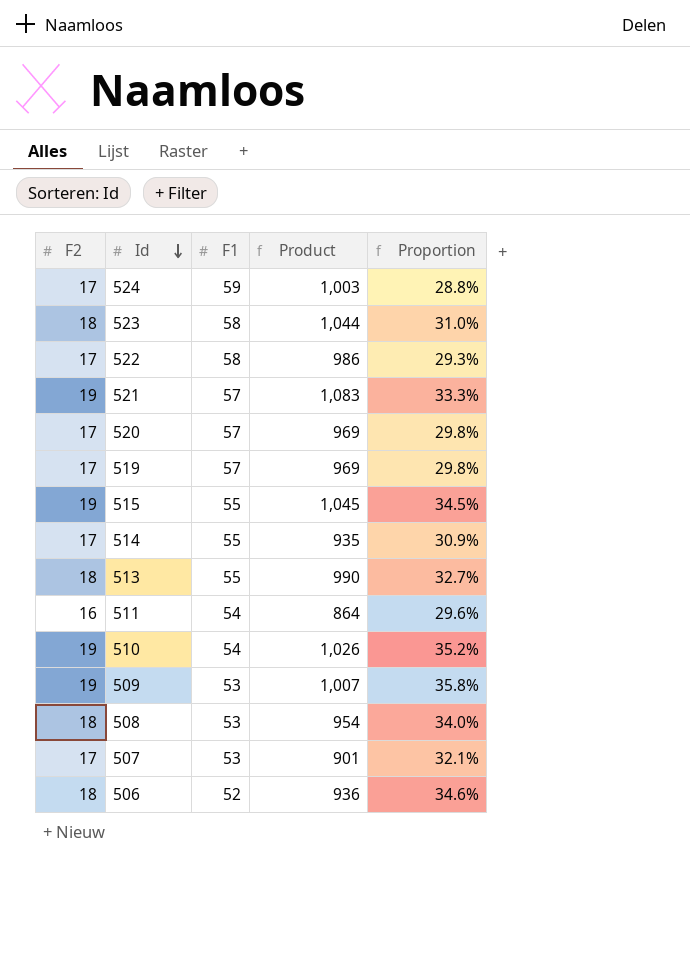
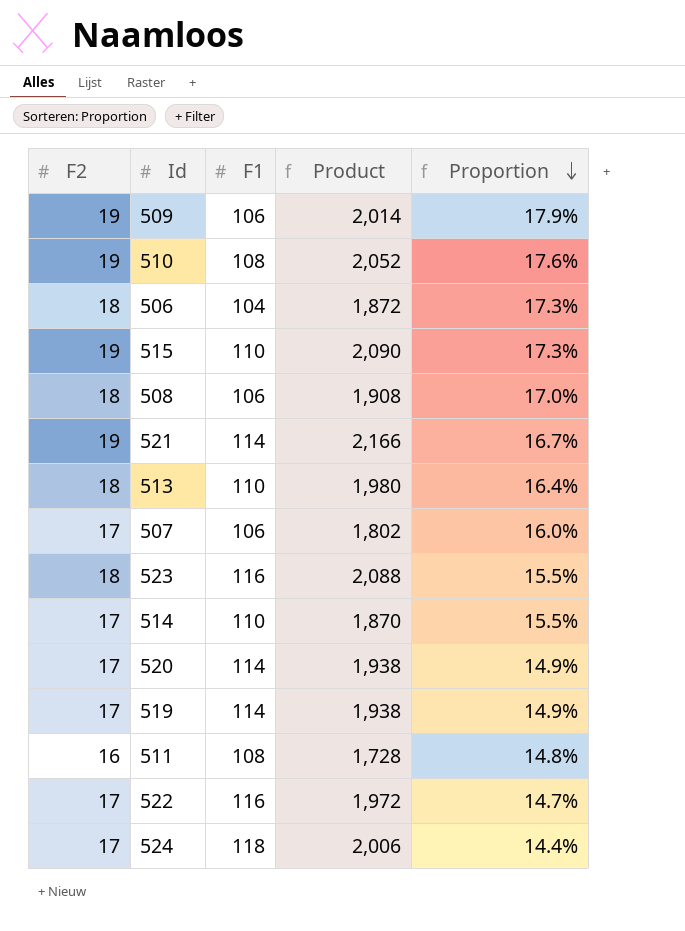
row order: Id descending -> Proportion descending
509 | F1: 53 -> 106
509 | Product: 1,007 -> 2,014
509 | Proportion: 35.8% -> 17.9%
510 | F1: 54 -> 108
510 | Product: 1,026 -> 2,052
510 | Proportion: 35.2% -> 17.6%
506 | F1: 52 -> 104
506 | Product: 936 -> 1,872
506 | Proportion: 34.6% -> 17.3%
515 | F1: 55 -> 110
515 | Product: 1,045 -> 2,090
515 | Proportion: 34.5% -> 17.3%
508 | F1: 53 -> 106
508 | Product: 954 -> 1,908
508 | Proportion: 34.0% -> 17.0%
521 | F1: 57 -> 114
521 | Product: 1,083 -> 2,166
521 | Proportion: 33.3% -> 16.7%
513 | F1: 55 -> 110
513 | Product: 990 -> 1,980
513 | Proportion: 32.7% -> 16.4%
507 | F1: 53 -> 106
507 | Product: 901 -> 1,802
507 | Proportion: 32.1% -> 16.0%
523 | F1: 58 -> 116
523 | Product: 1,044 -> 2,088
523 | Proportion: 31.0% -> 15.5%
514 | F1: 55 -> 110
514 | Product: 935 -> 1,870
514 | Proportion: 30.9% -> 15.5%
520 | F1: 57 -> 114
520 | Product: 969 -> 1,938
520 | Proportion: 29.8% -> 14.9%
519 | F1: 57 -> 114
519 | Product: 969 -> 1,938
519 | Proportion: 29.8% -> 14.9%
511 | F1: 54 -> 108
511 | Product: 864 -> 1,728
511 | Proportion: 29.6% -> 14.8%
522 | F1: 58 -> 116
522 | Product: 986 -> 1,972
522 | Proportion: 29.3% -> 14.7%
524 | F1: 59 -> 118
524 | Product: 1,003 -> 2,006
524 | Proportion: 28.8% -> 14.4%

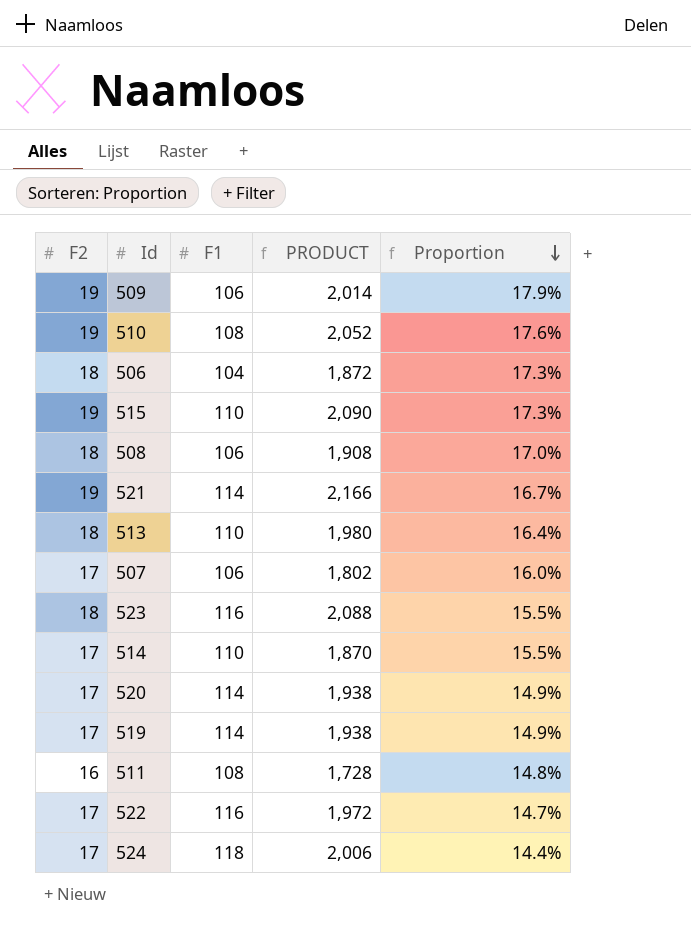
column name: Product -> PRODUCT

